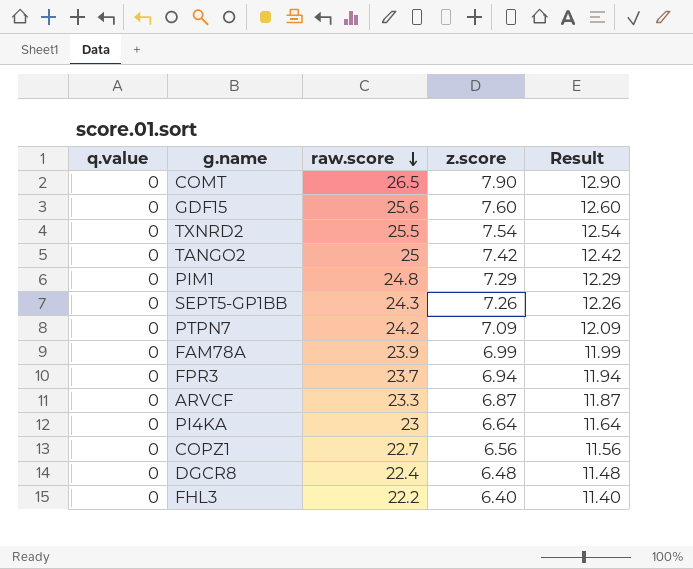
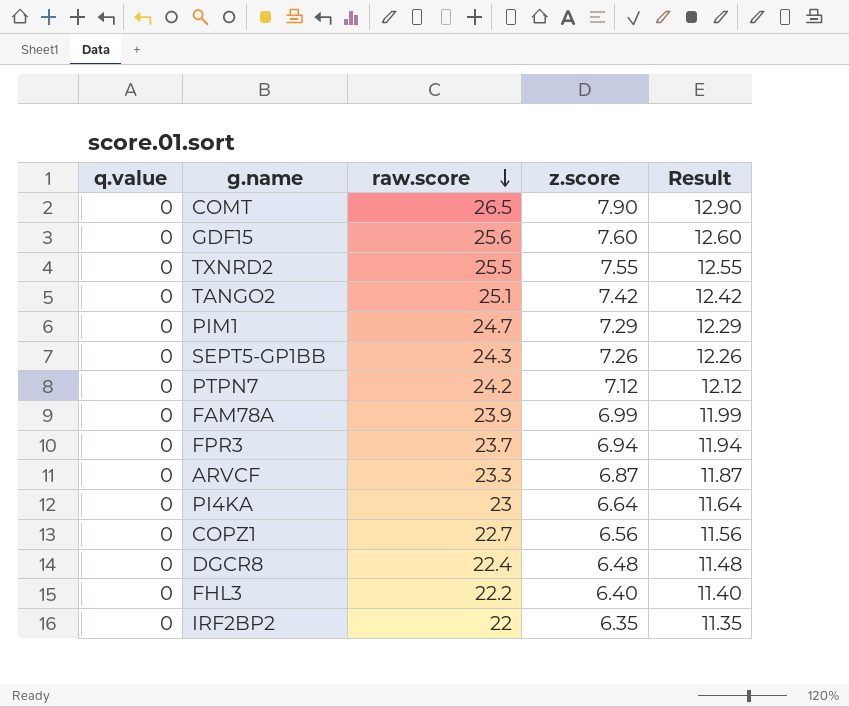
TXNRD2 | z.score: 7.54 -> 7.55
TXNRD2 | Result: 12.54 -> 12.55
TANGO2 | raw.score: 25 -> 25.1
PIM1 | raw.score: 24.8 -> 24.7
PTPN7 | z.score: 7.09 -> 7.12
PTPN7 | Result: 12.09 -> 12.12
row IRF2BP2: none -> 0 | 22 | 6.35 | 11.35

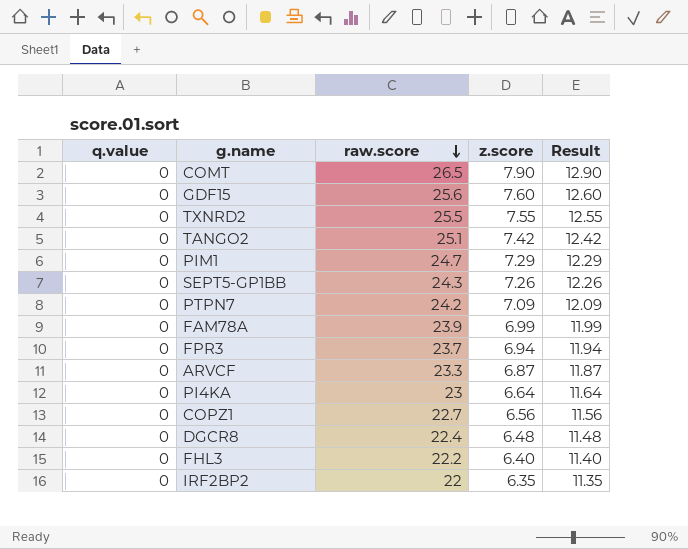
PTPN7 | z.score: 7.12 -> 7.09
PTPN7 | Result: 12.12 -> 12.09

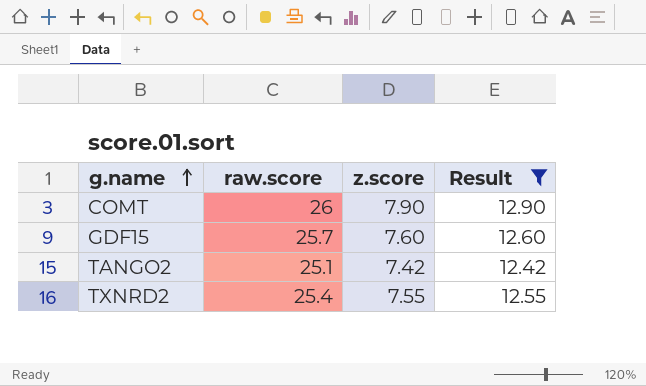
filter: none -> Result >= 12.42
row order: raw.score descending -> g.name ascending
column q.value | position: 1 -> none
COMT | raw.score: 26.5 -> 26
GDF15 | raw.score: 25.6 -> 25.7
TXNRD2 | raw.score: 25.5 -> 25.4

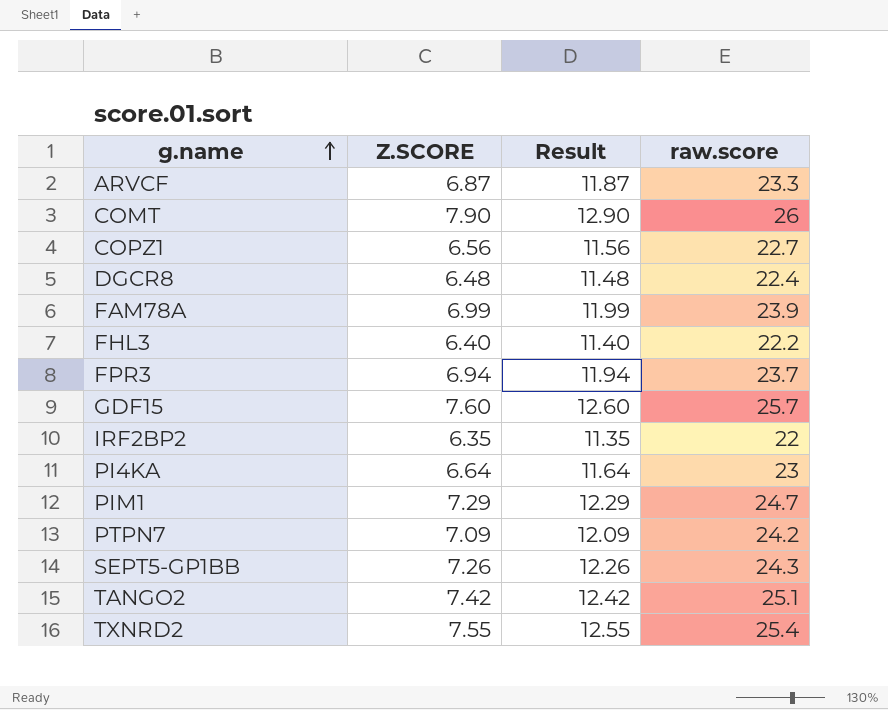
filter: Result >= 12.42 -> none
column name: z.score -> Z.SCORE
column raw.score | position: 2 -> 4

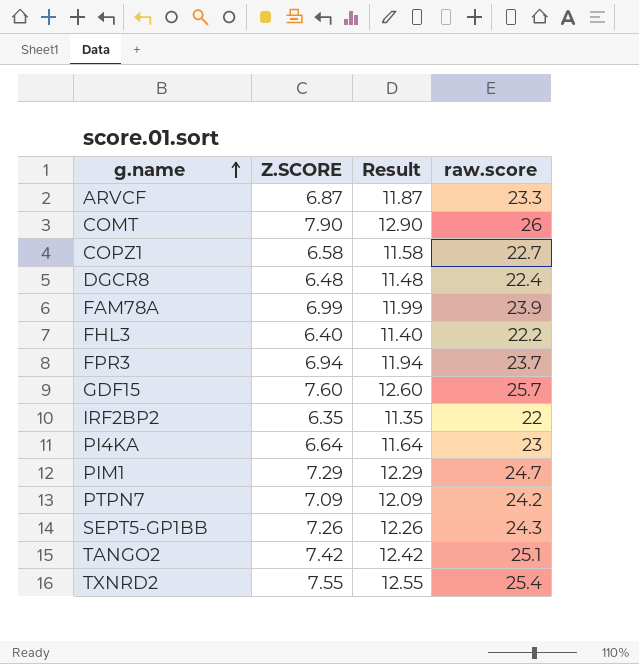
COPZ1 | Z.SCORE: 6.56 -> 6.58
COPZ1 | Result: 11.56 -> 11.58

